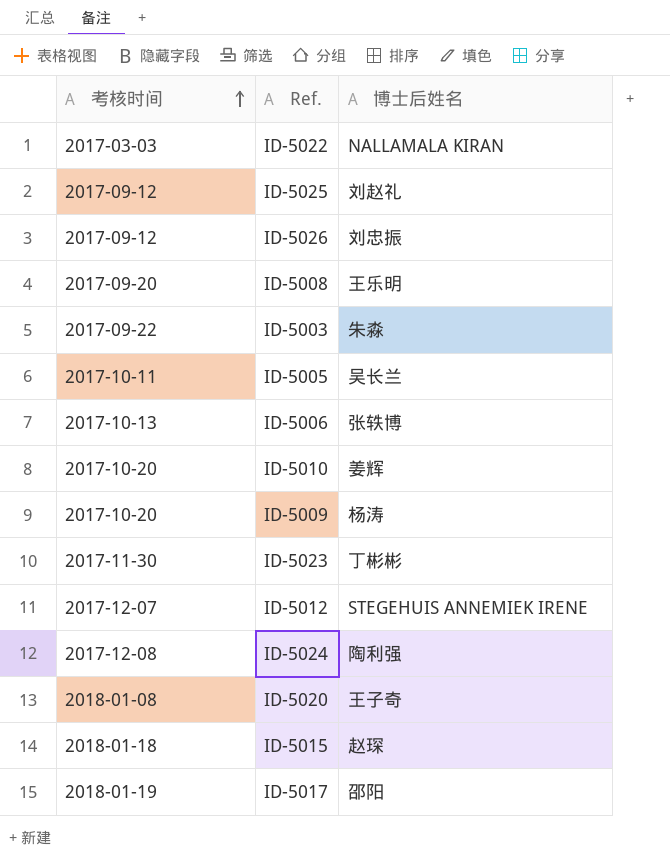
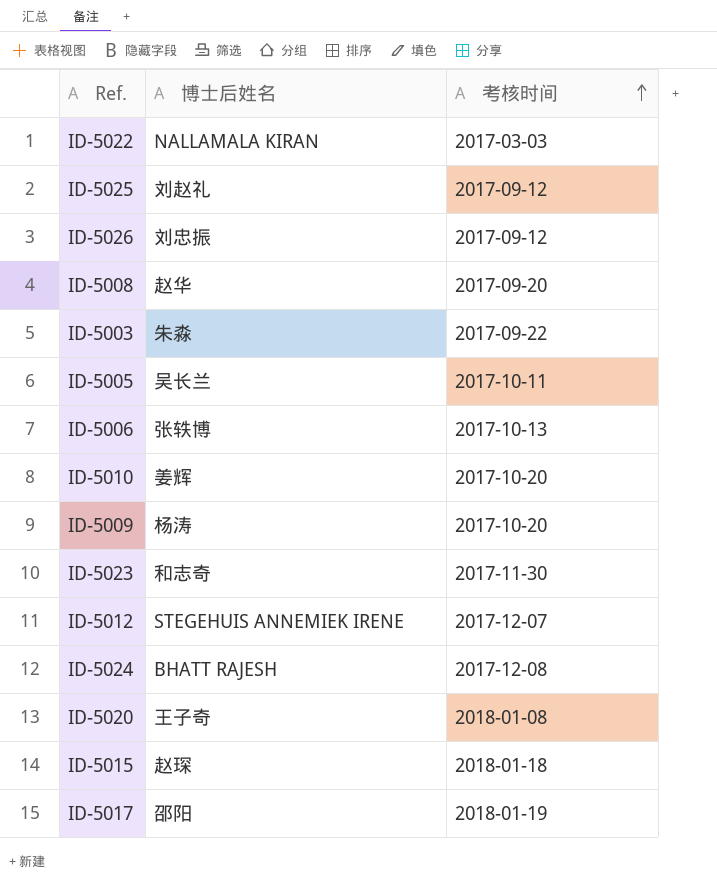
column 考核时间 | position: 1 -> 3
ID-5008 | 博士后姓名: 王乐明 -> 赵华
ID-5023 | 博士后姓名: 丁彬彬 -> 和志奇
ID-5024 | 博士后姓名: 陶利强 -> BHATT RAJESH

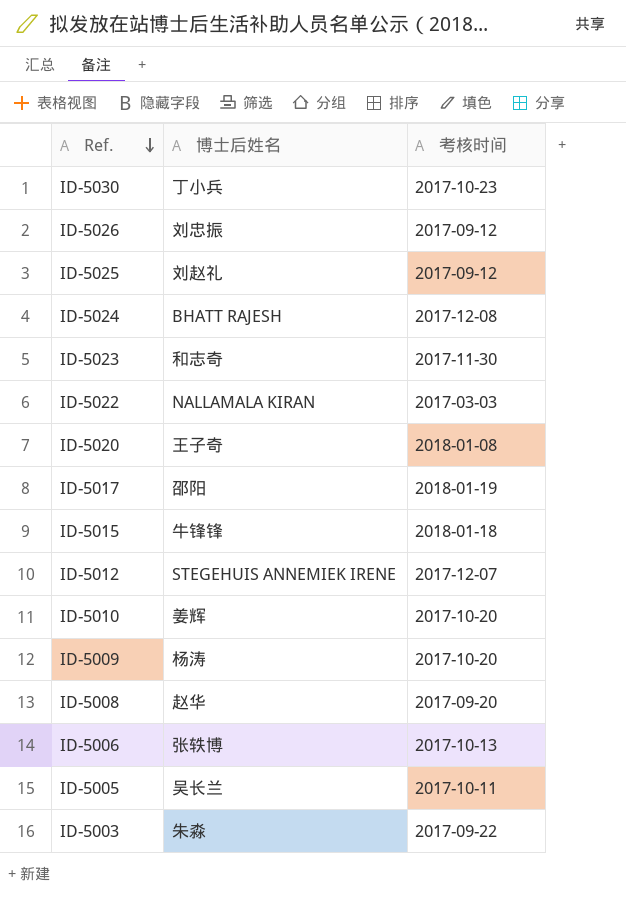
row order: 考核时间 ascending -> Ref. descending
row ID-5030: none -> 丁小兵 | 2017-10-23
ID-5015 | 博士后姓名: 赵琛 -> 牛锋锋

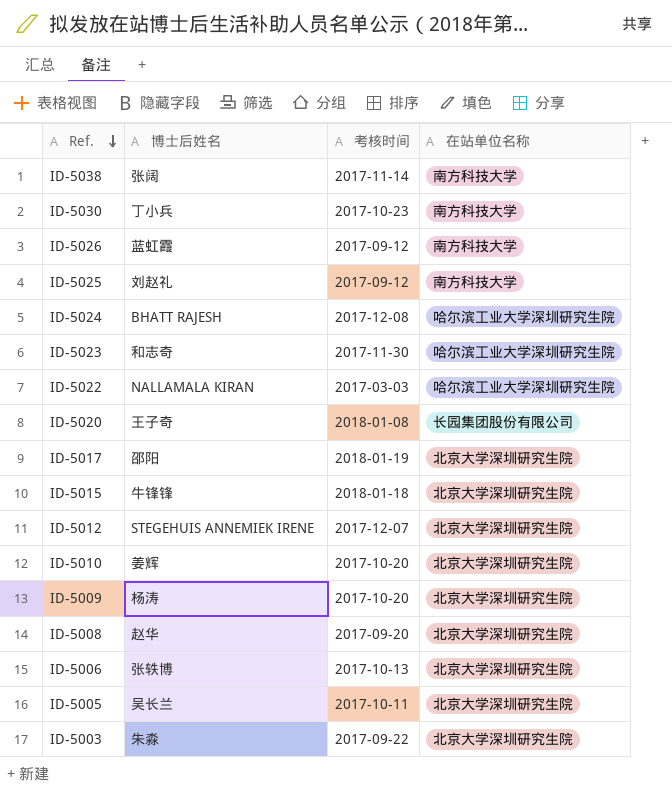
column 在站单位名称 | position: none -> 4
row ID-5038: none -> 张阔 | 2017-11-14 | 南方科技大学
ID-5026 | 博士后姓名: 刘忠振 -> 蓝虹霞

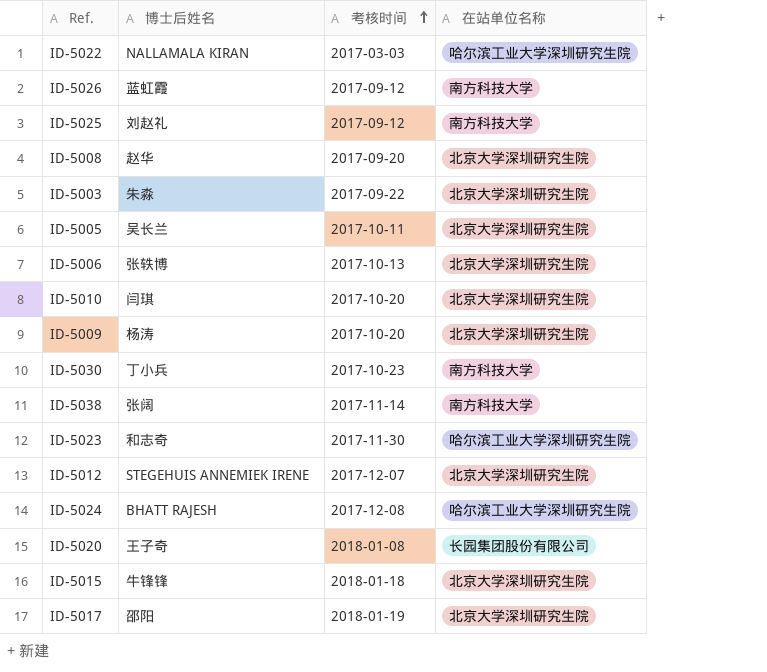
row order: Ref. descending -> 考核时间 ascending
ID-5010 | 博士后姓名: 姜辉 -> 闫琪

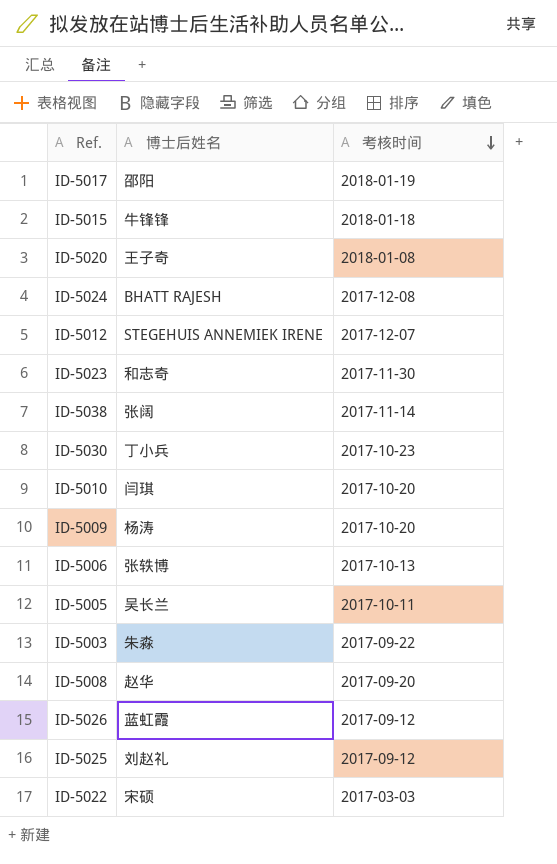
row order: 考核时间 ascending -> 考核时间 descending
column 在站单位名称 | position: 4 -> none
ID-5022 | 博士后姓名: NALLAMALA KIRAN -> 宋硕

